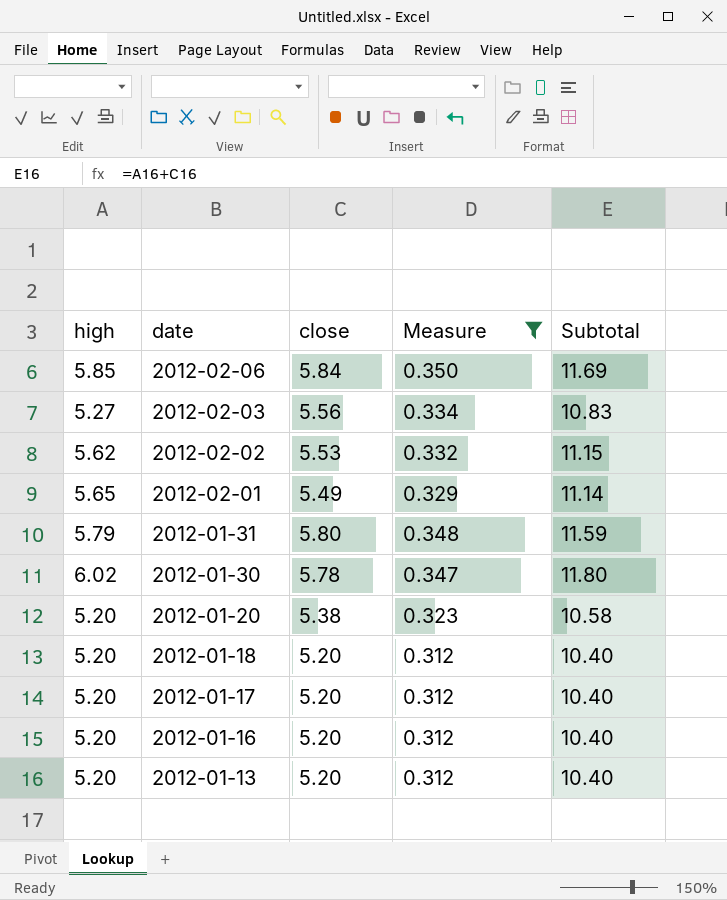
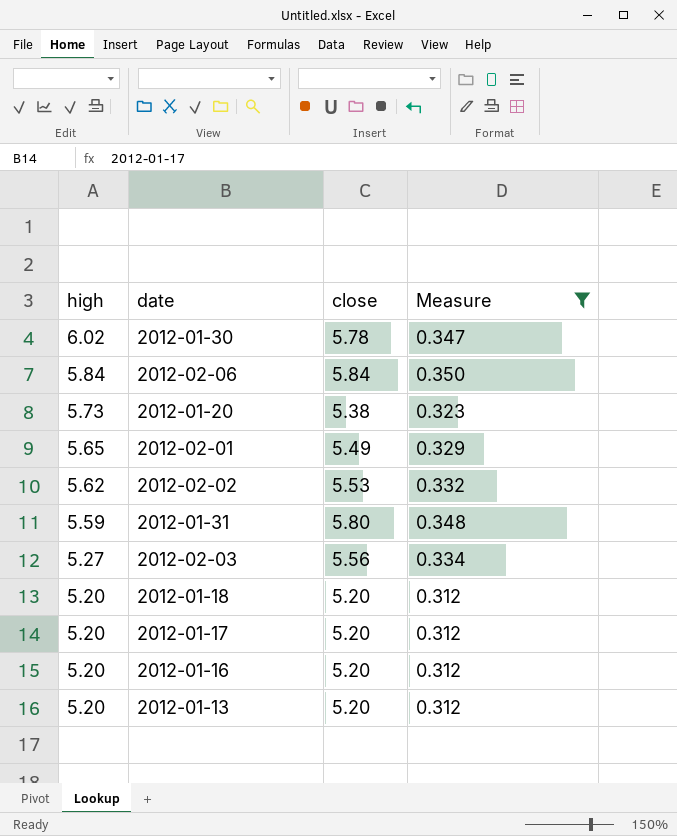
row order: date descending -> high descending
column Subtotal | formula: [high] + [close] -> none
2012-02-06 | high: 5.85 -> 5.84
2012-01-20 | high: 5.20 -> 5.73
2012-01-31 | high: 5.79 -> 5.59

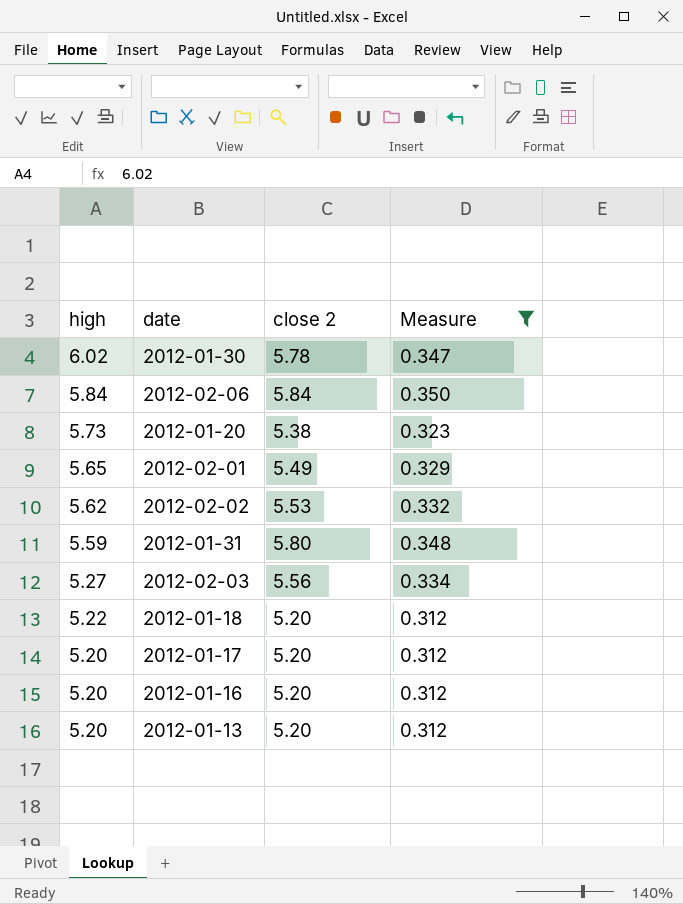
column name: close -> close 2
2012-01-18 | high: 5.20 -> 5.22

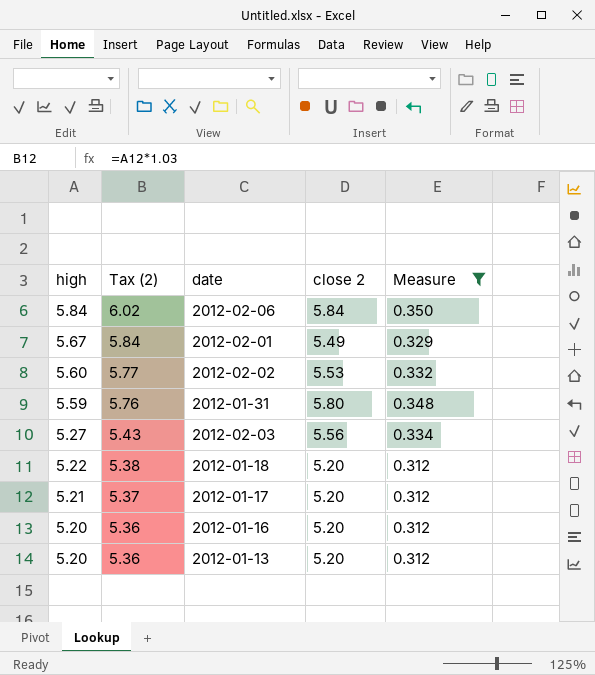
column Tax (2) | formula: none -> [high] * 1.03
row 2012-01-30: 6.02 | 5.78 | 0.347 -> none
row 2012-01-20: 5.73 | 5.38 | 0.323 -> none
2012-02-01 | high: 5.65 -> 5.67
2012-02-02 | high: 5.62 -> 5.60
2012-01-17 | high: 5.20 -> 5.21

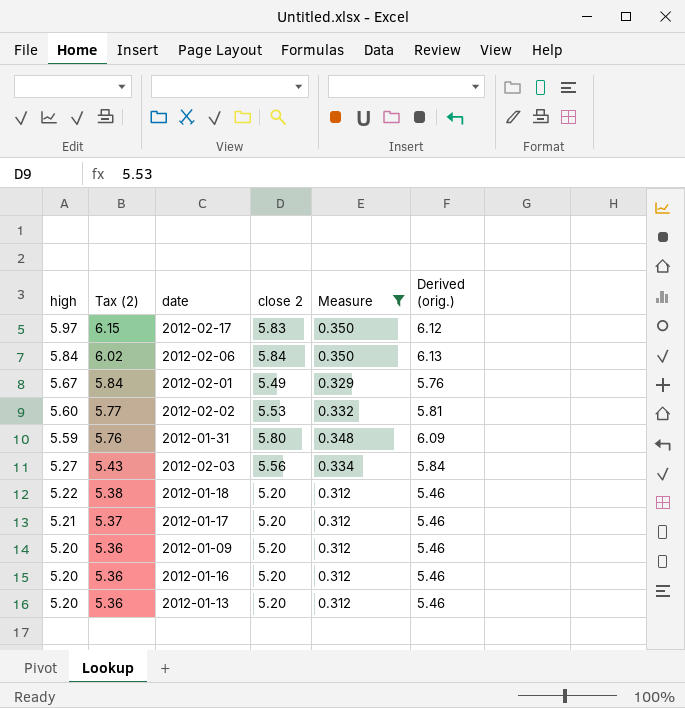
column Derived (orig.) | formula: none -> [close 2] * 1.05
row 2012-02-17: none -> 5.97 | 6.15 | 5.83 | 0.350 | 6.12
row 2012-01-09: none -> 5.20 | 5.36 | 5.20 | 0.312 | 5.46

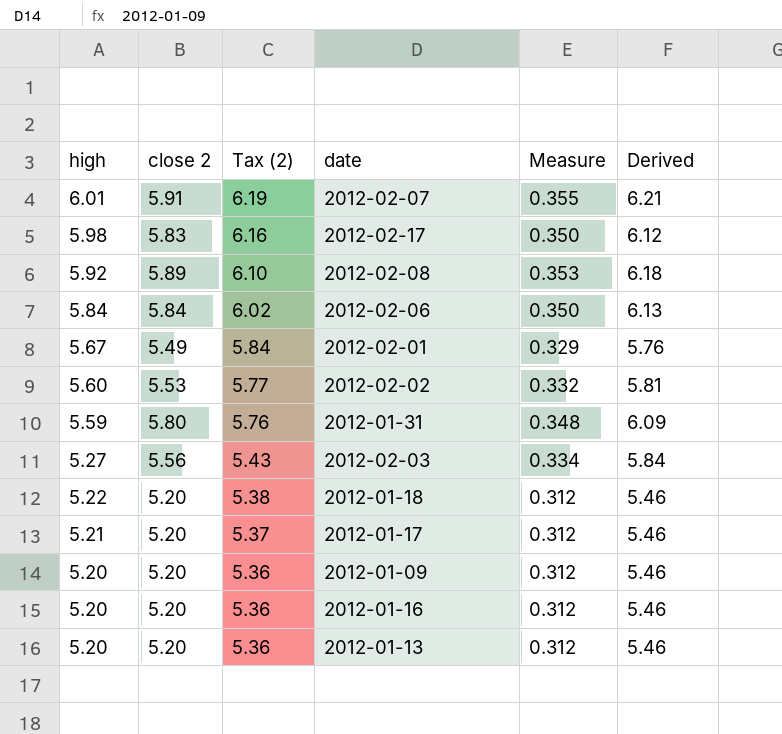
filter: Measure <= 0.350 -> none
column close 2 | position: 4 -> 2
column name: Derived (orig.) -> Derived
2012-02-17 | high: 5.97 -> 5.98
2012-02-17 | Tax (2): 6.15 -> 6.16

